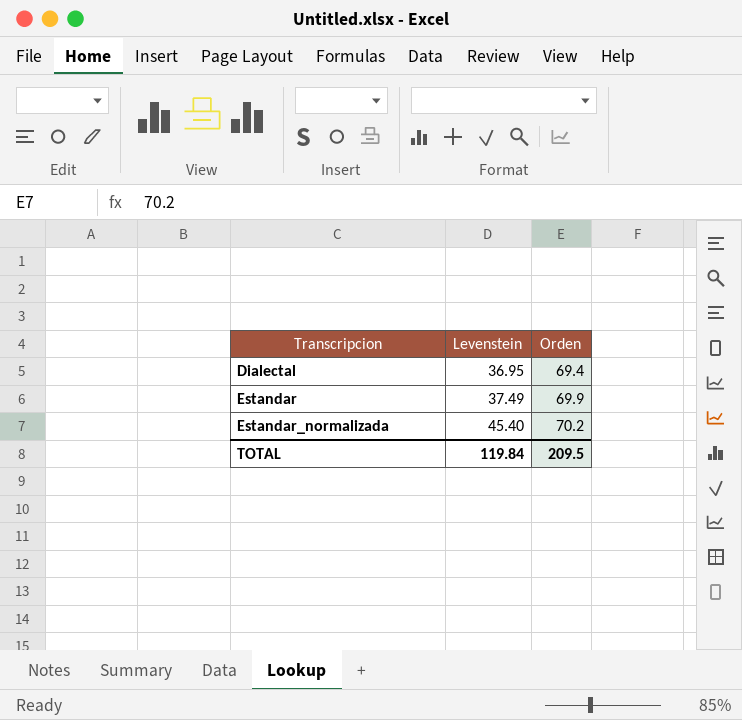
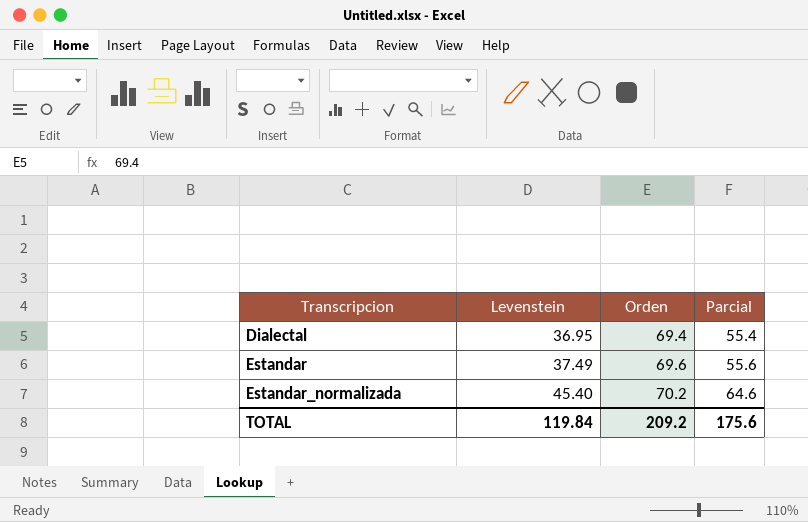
column Parcial | position: none -> 4
Estandar | Orden: 69.9 -> 69.6
TOTAL | Orden: 209.5 -> 209.2

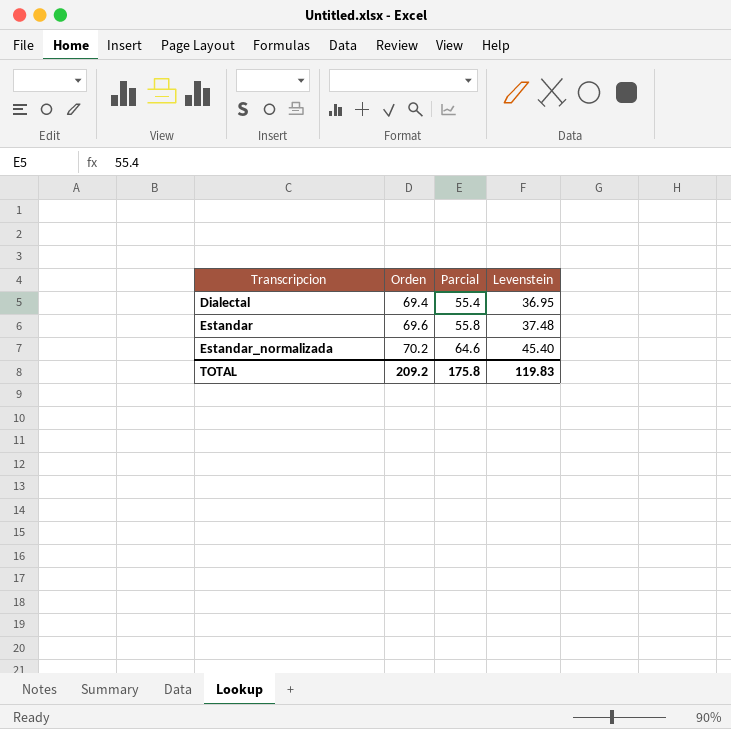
column Levenstein | position: 2 -> 4
Estandar | Parcial: 55.6 -> 55.8
Estandar | Levenstein: 37.49 -> 37.48
TOTAL | Parcial: 175.6 -> 175.8
TOTAL | Levenstein: 119.84 -> 119.83

